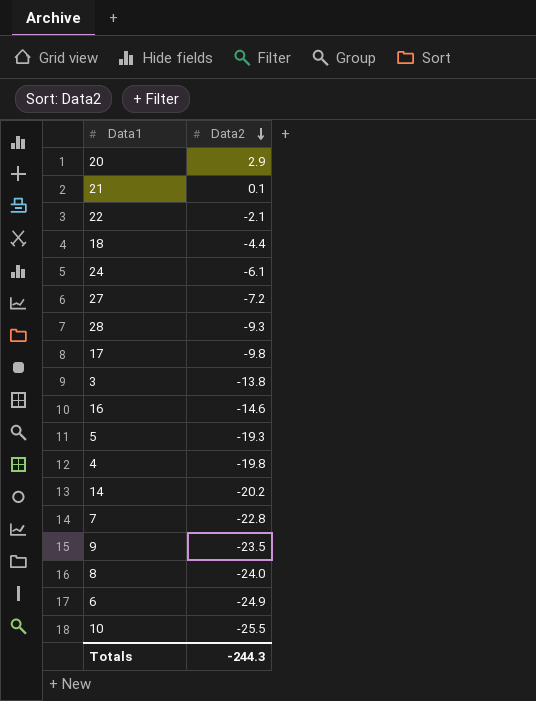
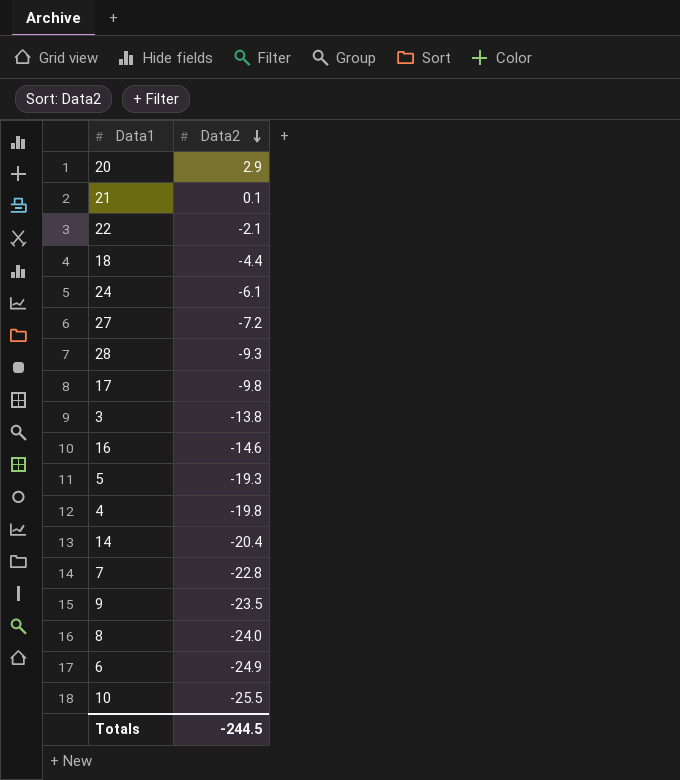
14 | Data2: -20.2 -> -20.4
Totals | Data2: -244.3 -> -244.5

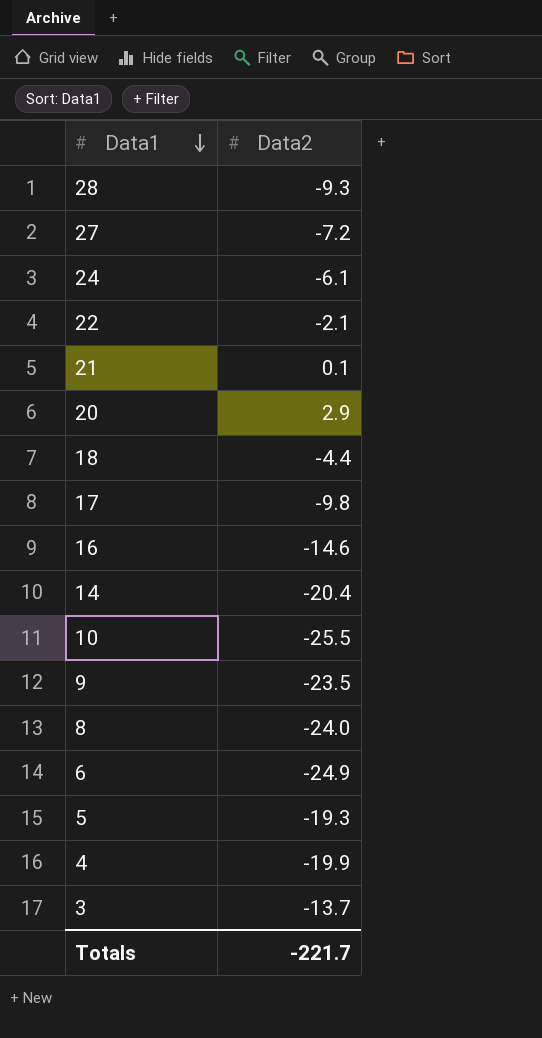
row order: Data2 descending -> Data1 descending
row 7: -22.8 -> none
4 | Data2: -19.8 -> -19.9
3 | Data2: -13.8 -> -13.7
Totals | Data2: -244.5 -> -221.7

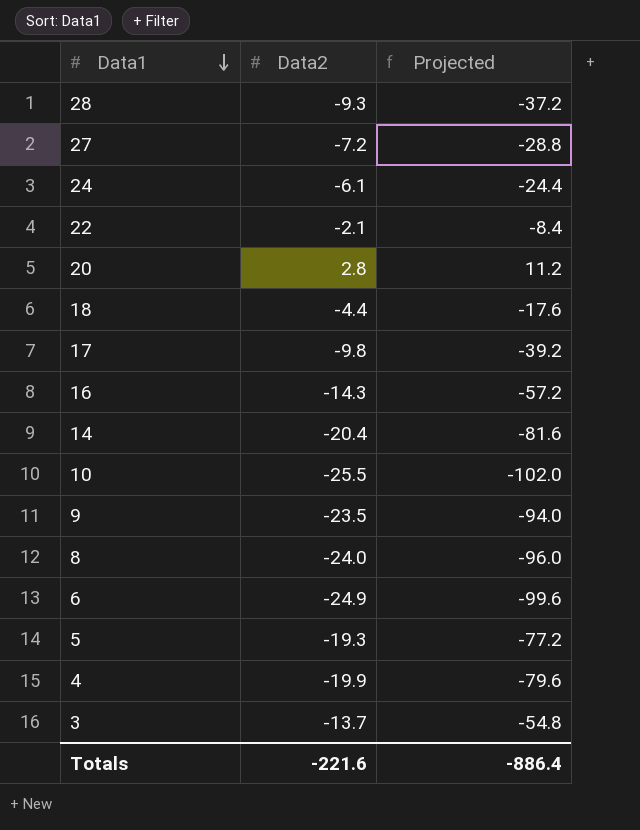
column Projected | formula: none -> [Data2] * 4
row 21: 0.1 -> none
20 | Data2: 2.9 -> 2.8
16 | Data2: -14.6 -> -14.3
Totals | Data2: -221.7 -> -221.6

